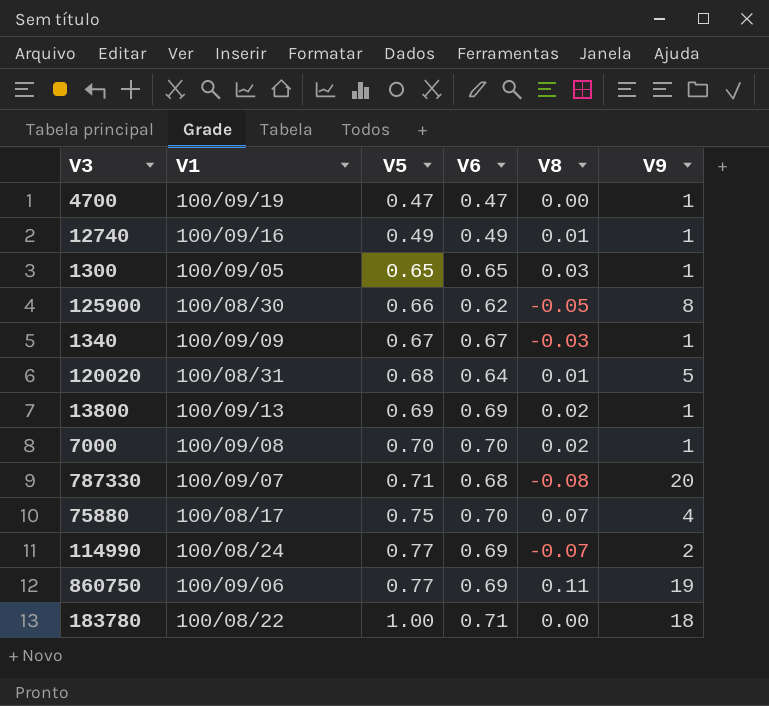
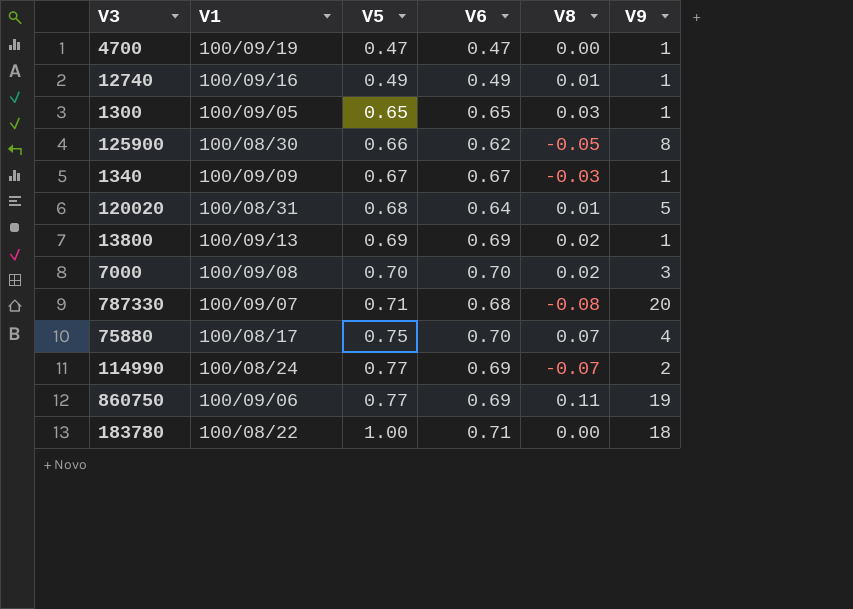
7000 | V9: 1 -> 3

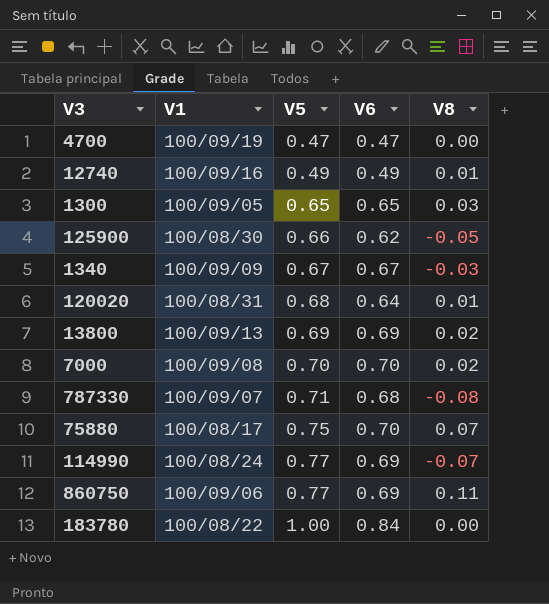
column V9 | position: 6 -> none
183780 | V6: 0.71 -> 0.84

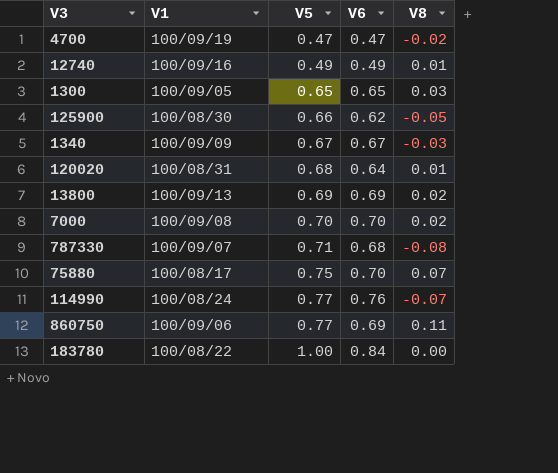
4700 | V8: 0.00 -> -0.02
114990 | V6: 0.69 -> 0.76

